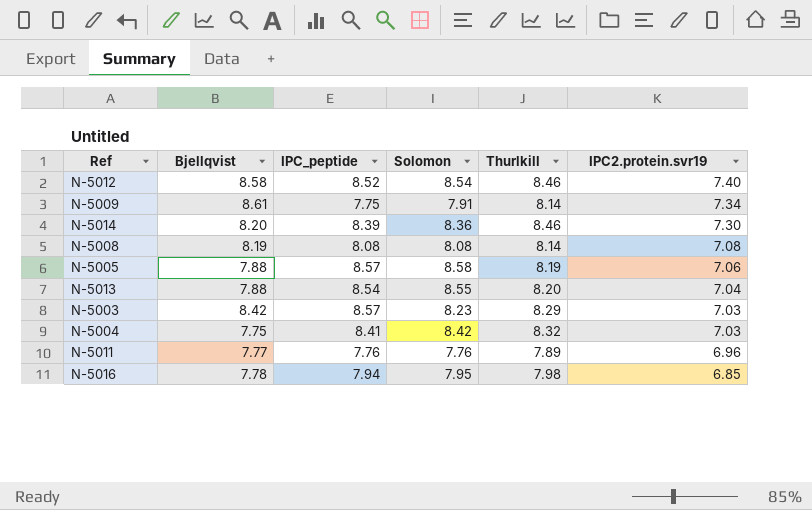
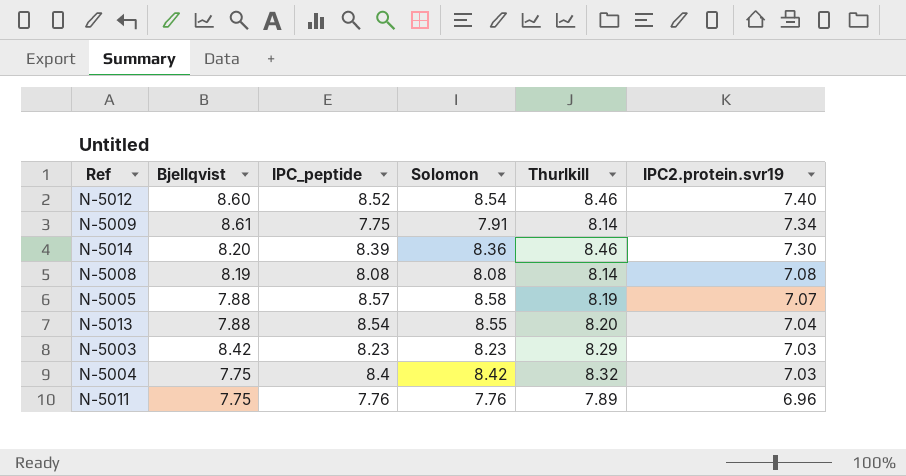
row N-5016: 7.78 | 7.94 | 7.95 | 7.98 | 6.85 -> none
N-5012 | Bjellqvist: 8.58 -> 8.60
N-5005 | IPC2.protein.svr19: 7.06 -> 7.07
N-5003 | IPC_peptide: 8.57 -> 8.23
N-5004 | IPC_peptide: 8.41 -> 8.4
N-5011 | Bjellqvist: 7.77 -> 7.75

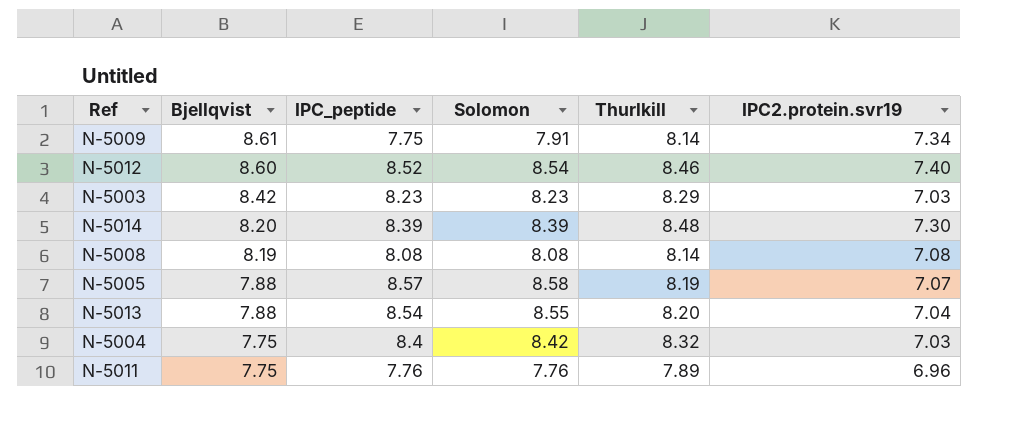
row order: IPC2.protein.svr19 descending -> Bjellqvist descending
N-5014 | Solomon: 8.36 -> 8.39
N-5014 | Thurlkill: 8.46 -> 8.48

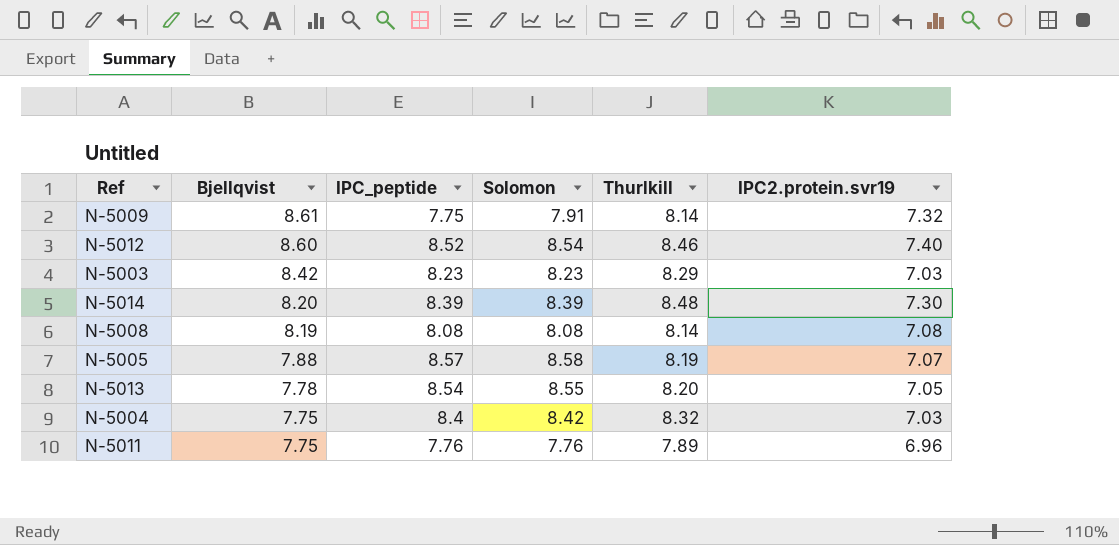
N-5009 | IPC2.protein.svr19: 7.34 -> 7.32
N-5013 | Bjellqvist: 7.88 -> 7.78
N-5013 | IPC2.protein.svr19: 7.04 -> 7.05

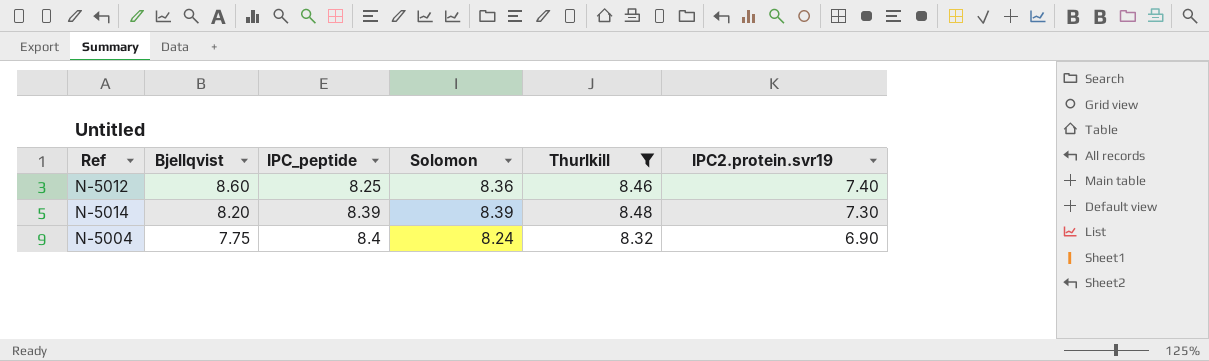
filter: none -> Thurlkill >= 8.32
N-5012 | IPC_peptide: 8.52 -> 8.25
N-5012 | Solomon: 8.54 -> 8.36
N-5004 | Solomon: 8.42 -> 8.24
N-5004 | IPC2.protein.svr19: 7.03 -> 6.90

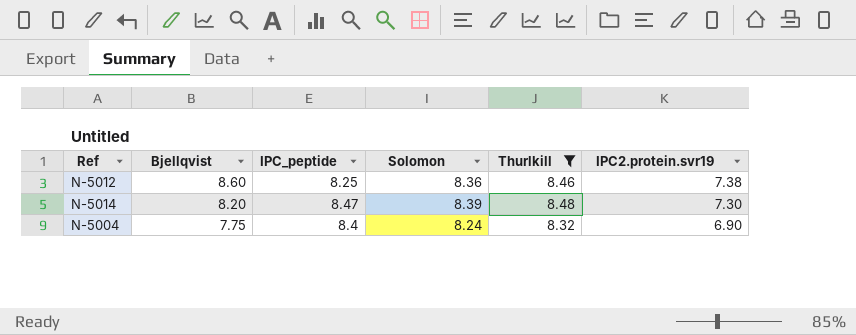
N-5012 | IPC2.protein.svr19: 7.40 -> 7.38
N-5014 | IPC_peptide: 8.39 -> 8.47

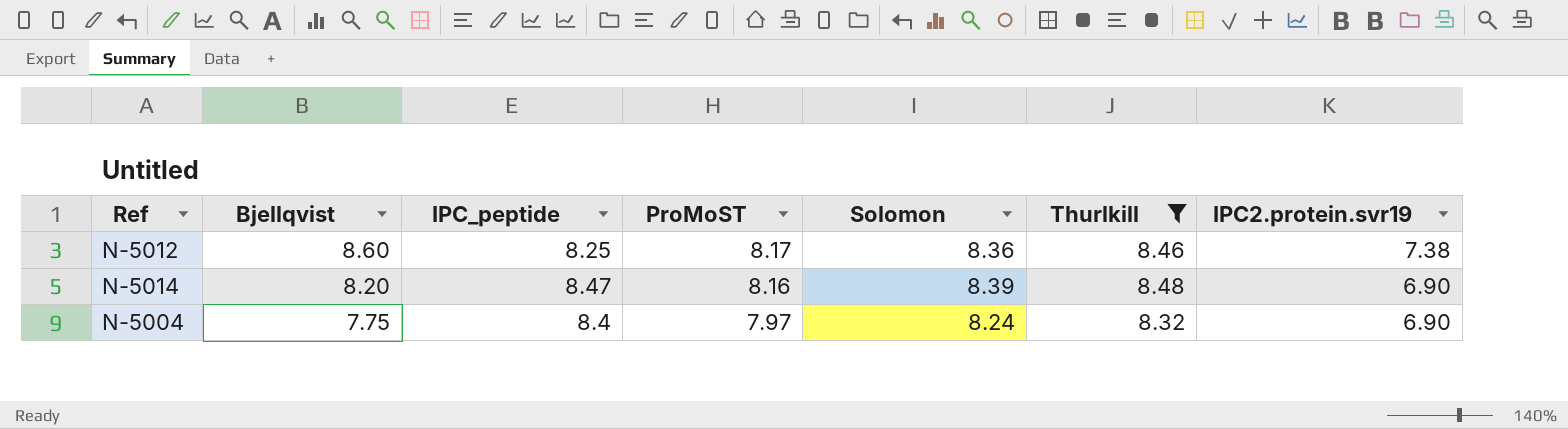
column ProMoST | position: none -> 4
N-5014 | IPC2.protein.svr19: 7.30 -> 6.90

